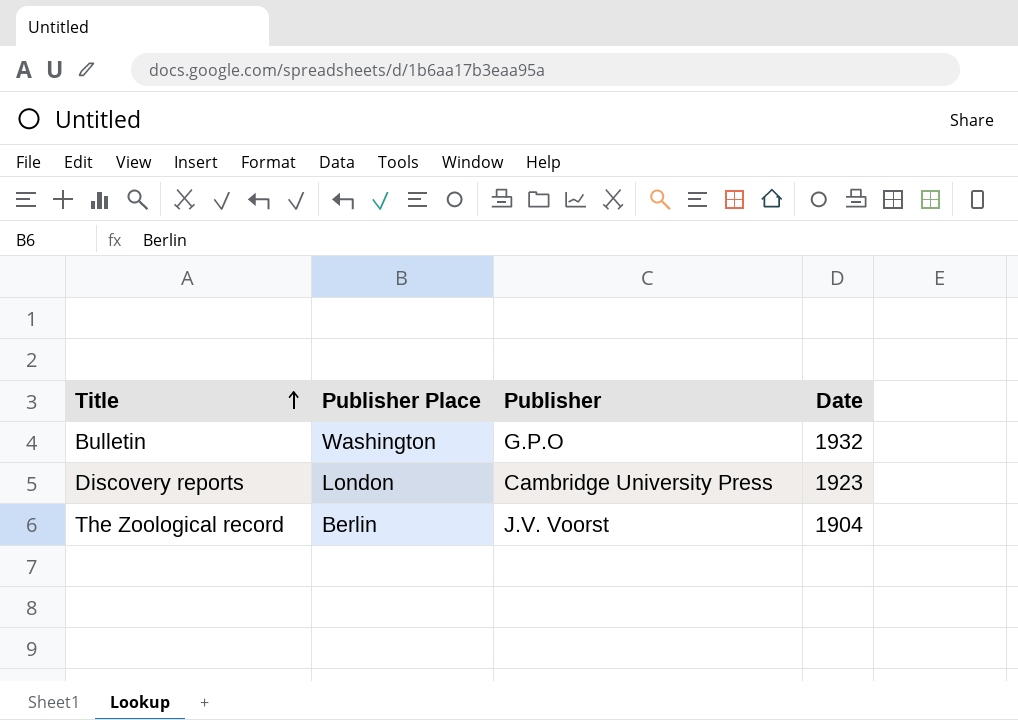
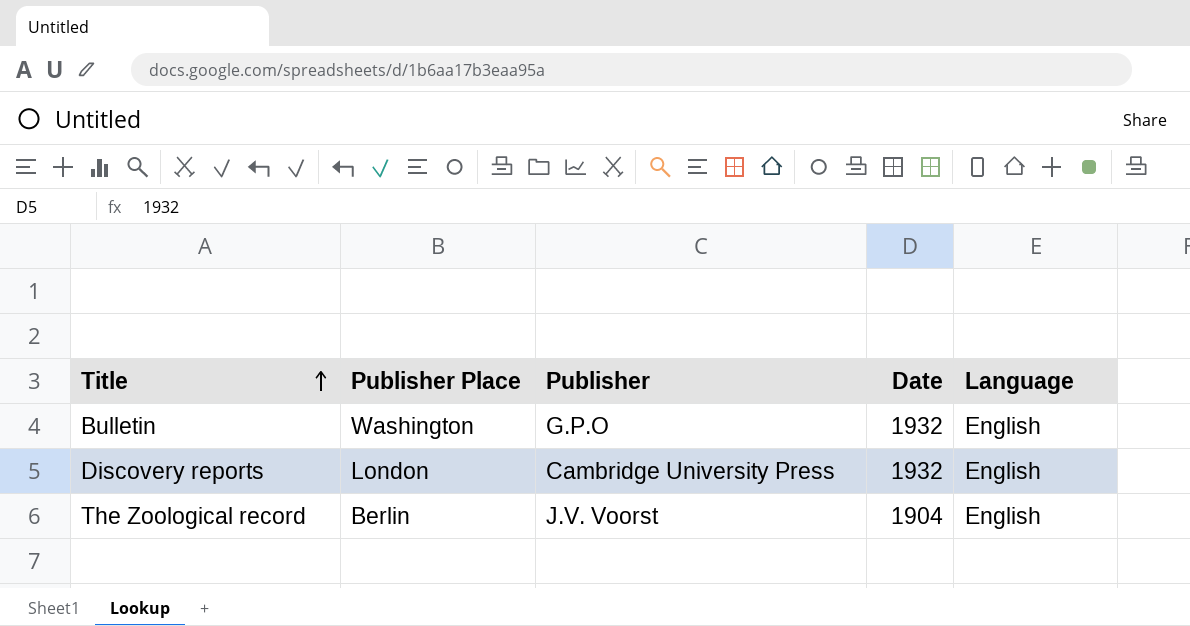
column Language | position: none -> 5
Discovery reports | Date: 1923 -> 1932

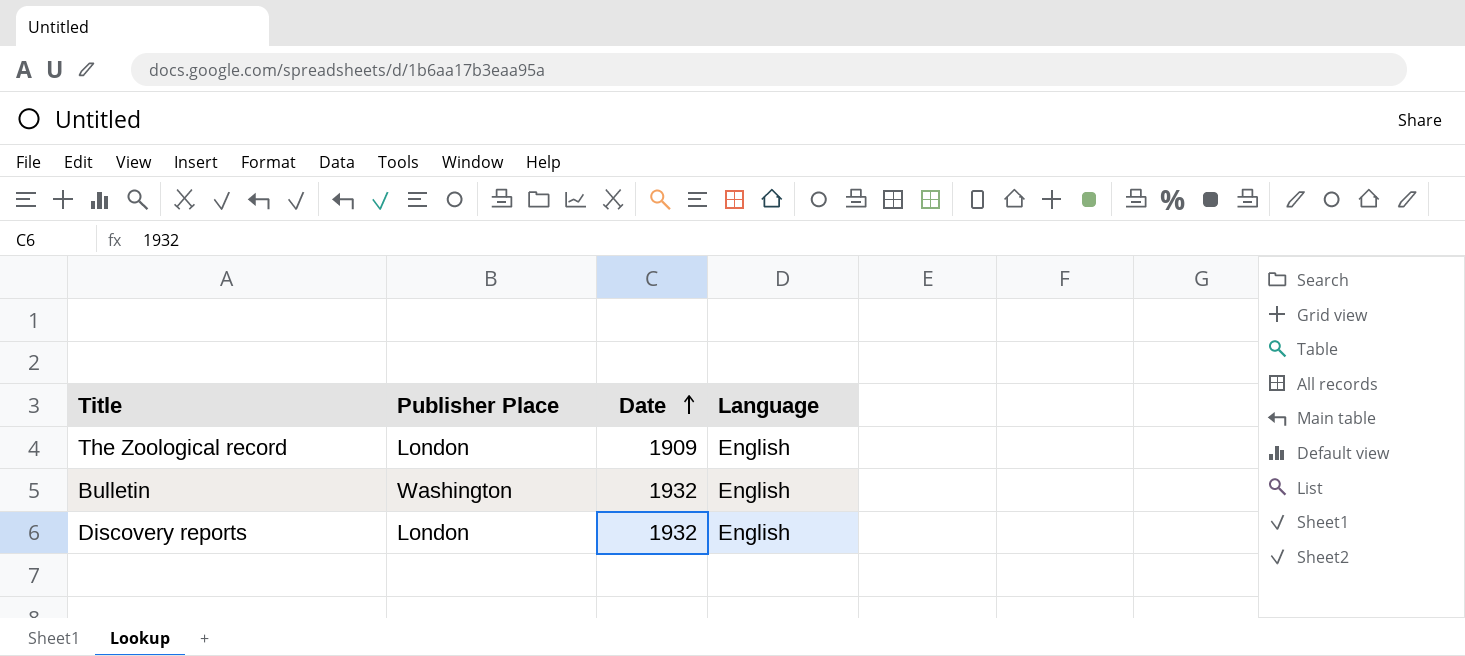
row order: Title ascending -> Date ascending
column Publisher | position: 3 -> none
The Zoological record | Publisher Place: Berlin -> London
The Zoological record | Date: 1904 -> 1909

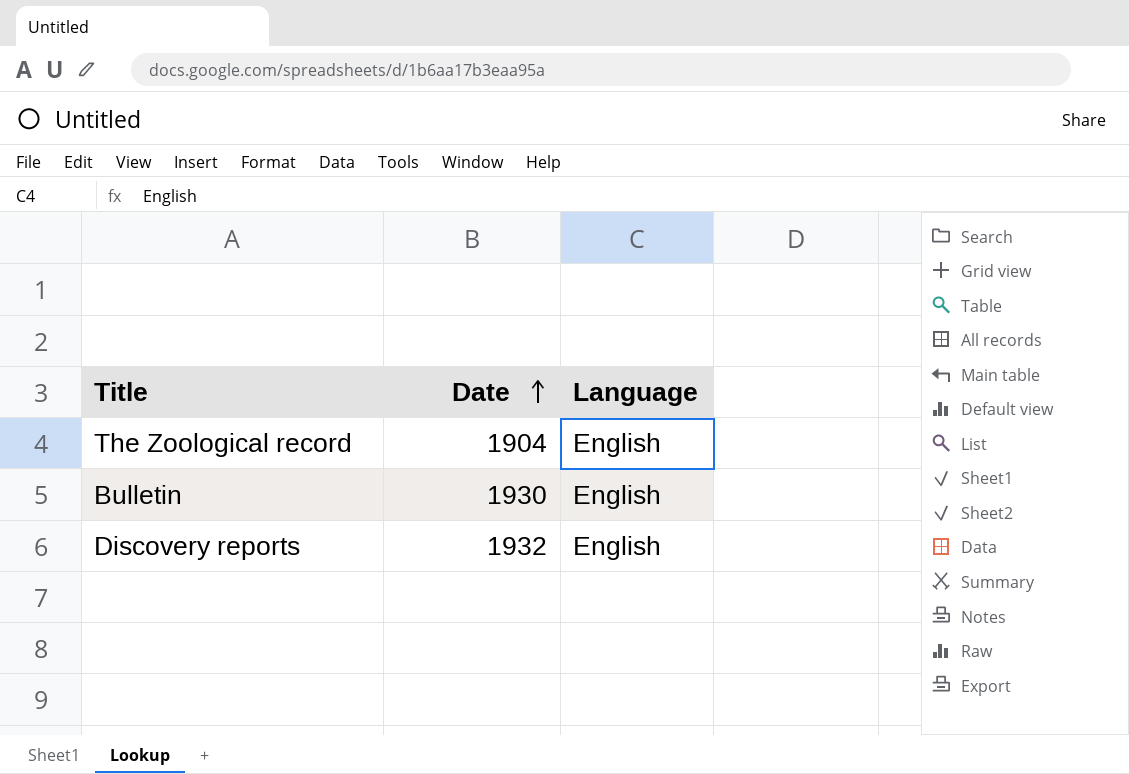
column Publisher Place | position: 2 -> none
The Zoological record | Date: 1909 -> 1904
Bulletin | Date: 1932 -> 1930

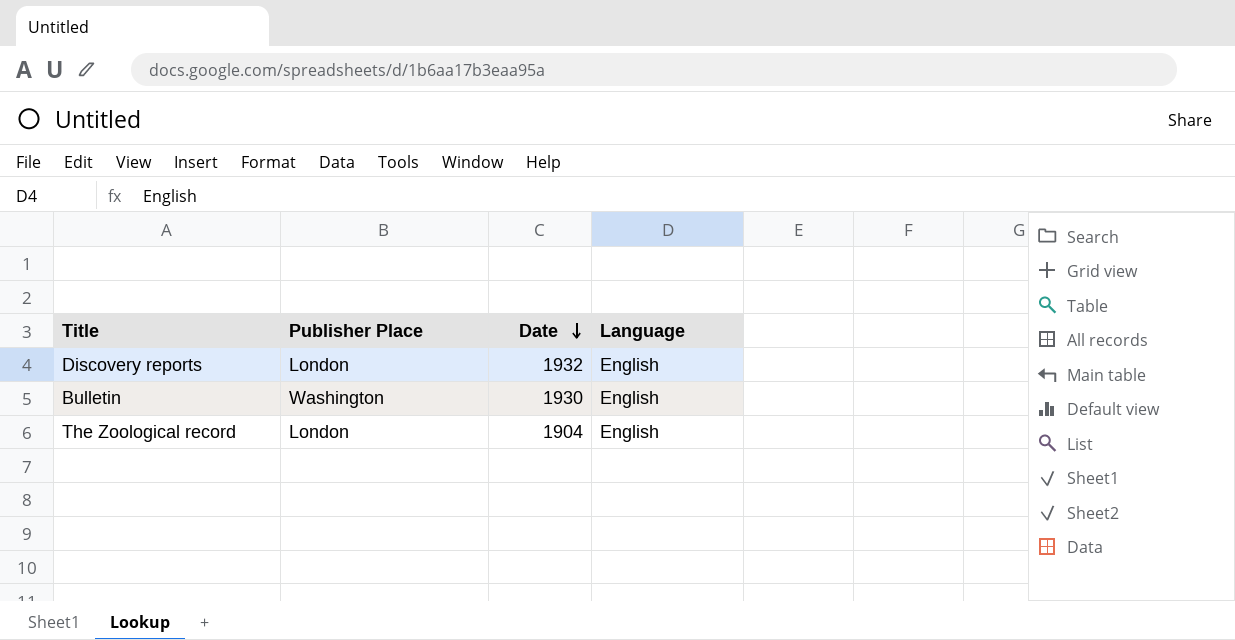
row order: Date ascending -> Date descending
column Publisher Place | position: none -> 2

